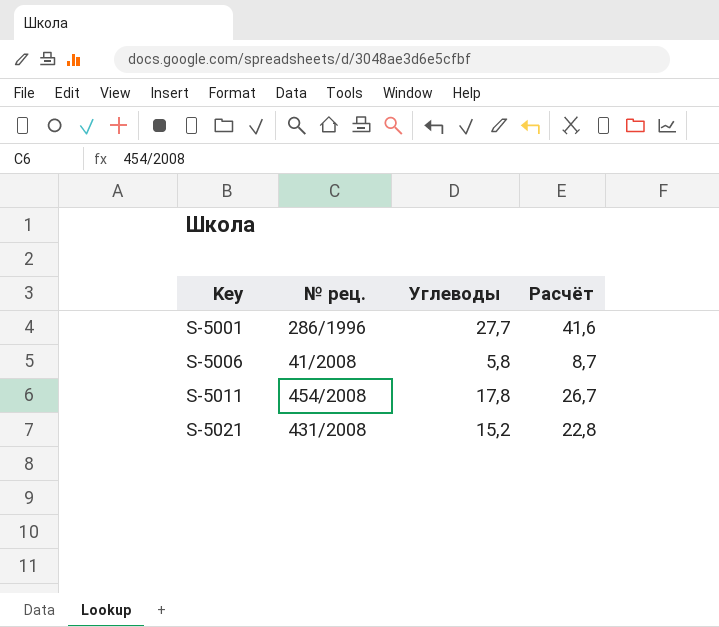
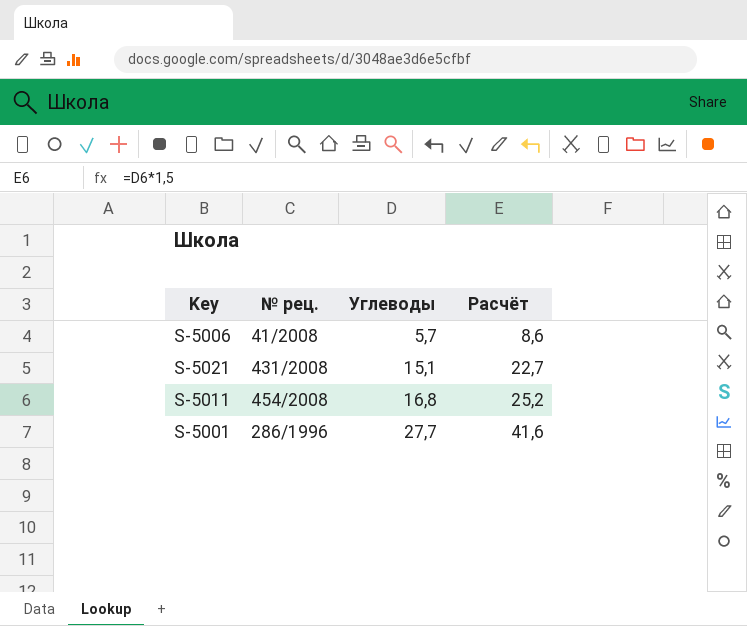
row order: Key ascending -> Углеводы ascending
S-5006 | Углеводы: 5,8 -> 5,7
S-5006 | Расчёт: 8,7 -> 8,6
S-5021 | Углеводы: 15,2 -> 15,1
S-5021 | Расчёт: 22,8 -> 22,7
S-5011 | Углеводы: 17,8 -> 16,8
S-5011 | Расчёт: 26,7 -> 25,2

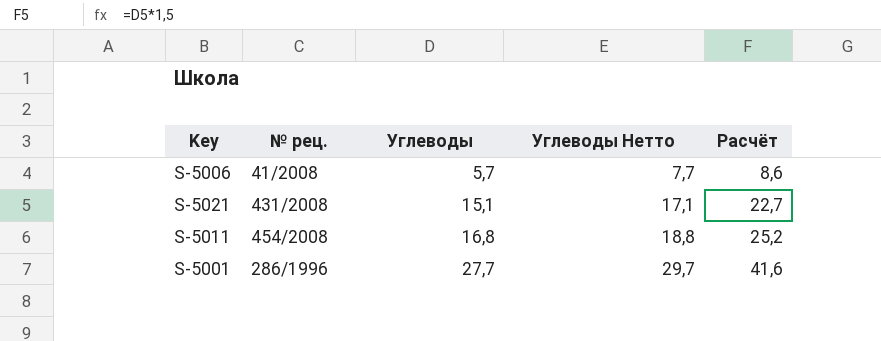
column Углеводы Нетто | formula: none -> [Углеводы] + 2

